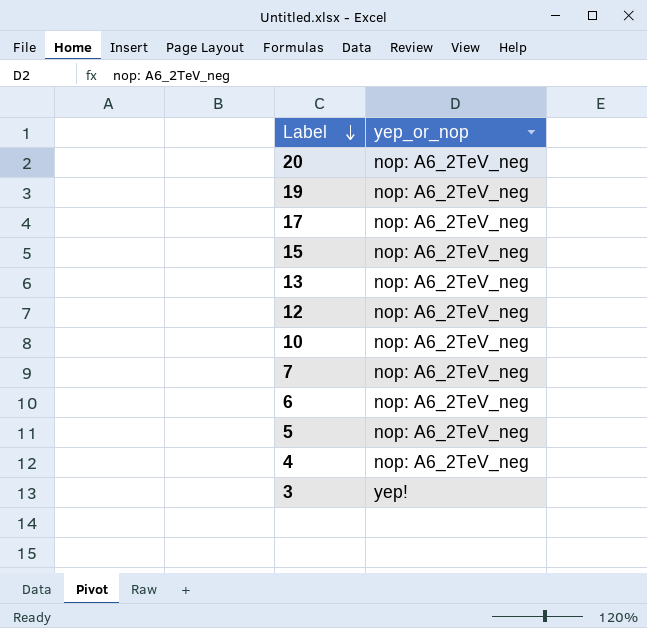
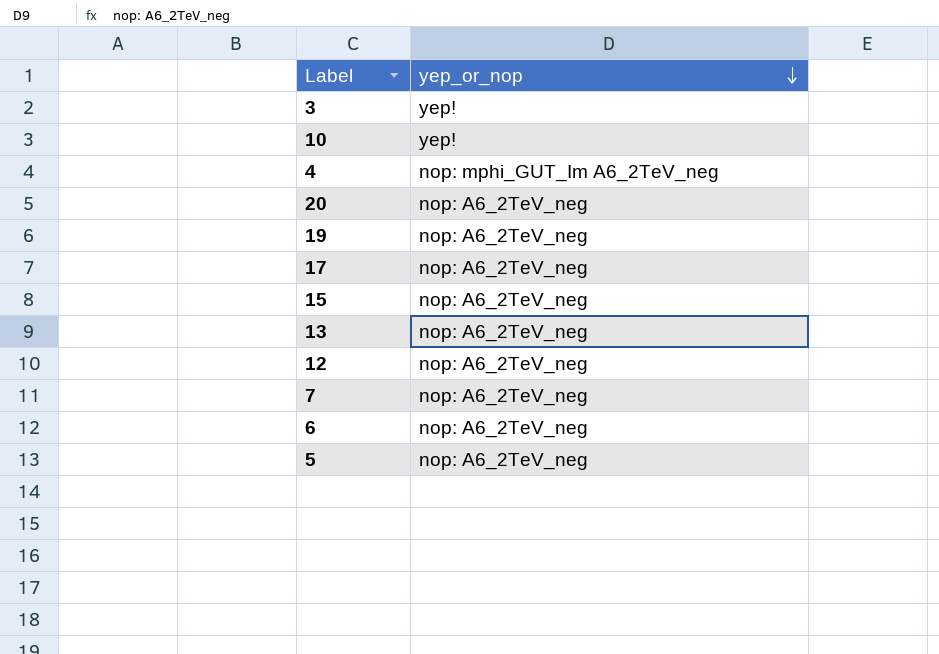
row order: Label descending -> yep_or_nop descending
10 | yep_or_nop: nop: A6_2TeV_neg -> yep!
4 | yep_or_nop: nop: A6_2TeV_neg -> nop: mphi_GUT_Im A6_2TeV_neg

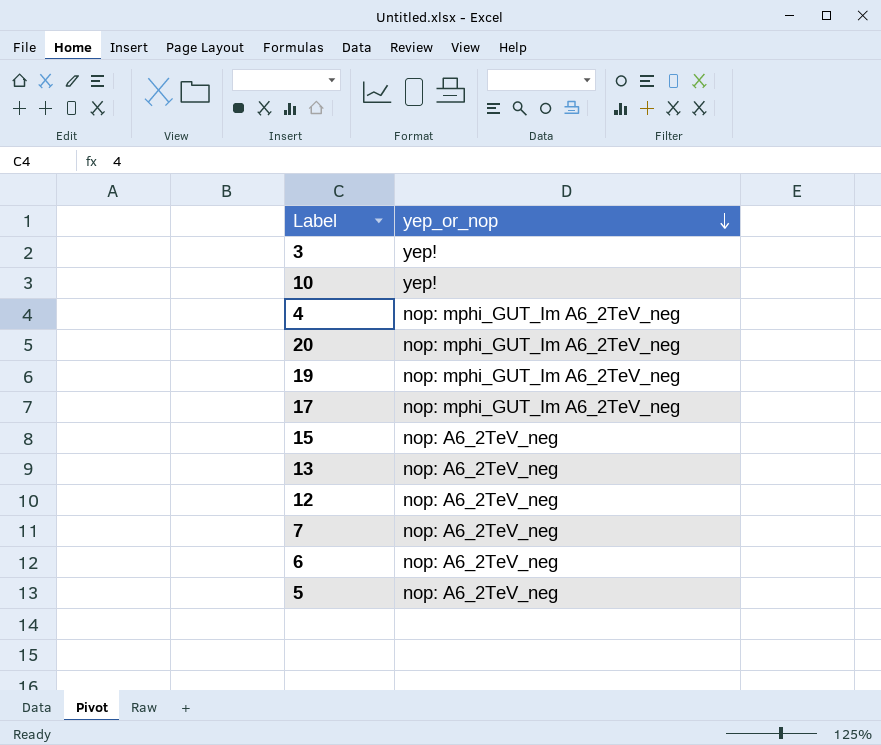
20 | yep_or_nop: nop: A6_2TeV_neg -> nop: mphi_GUT_Im A6_2TeV_neg
19 | yep_or_nop: nop: A6_2TeV_neg -> nop: mphi_GUT_Im A6_2TeV_neg
17 | yep_or_nop: nop: A6_2TeV_neg -> nop: mphi_GUT_Im A6_2TeV_neg

